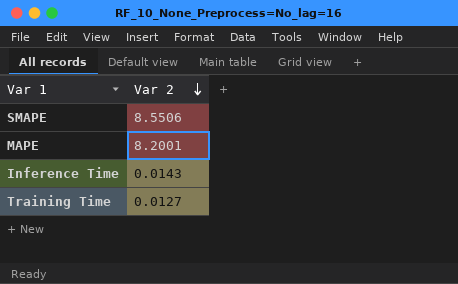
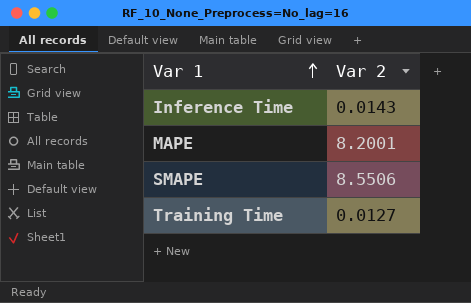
row order: Var 2 descending -> Var 1 ascending

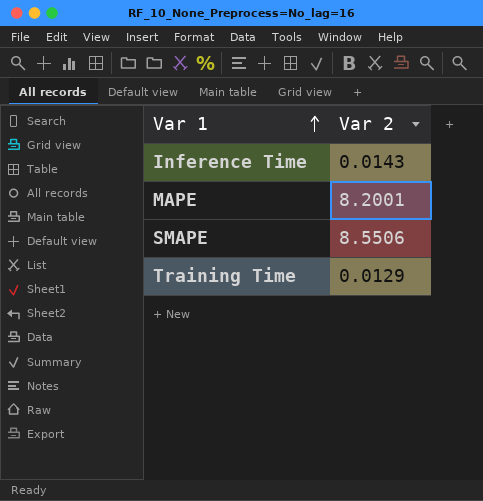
Training Time | Var 2: 0.0127 -> 0.0129

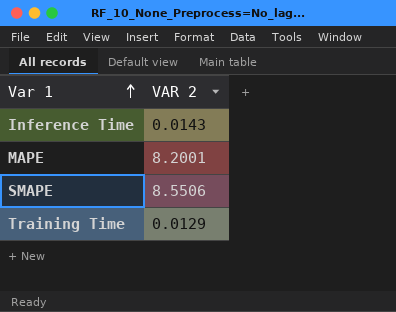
column name: Var 2 -> VAR 2

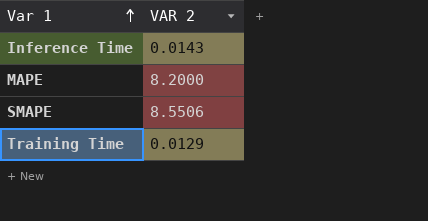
MAPE | VAR 2: 8.2001 -> 8.2000

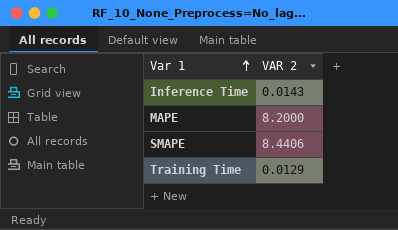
SMAPE | VAR 2: 8.5506 -> 8.4406

